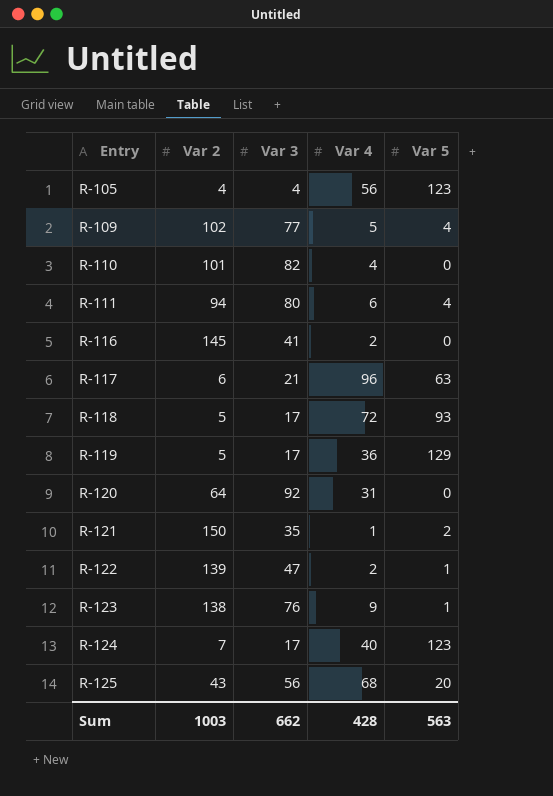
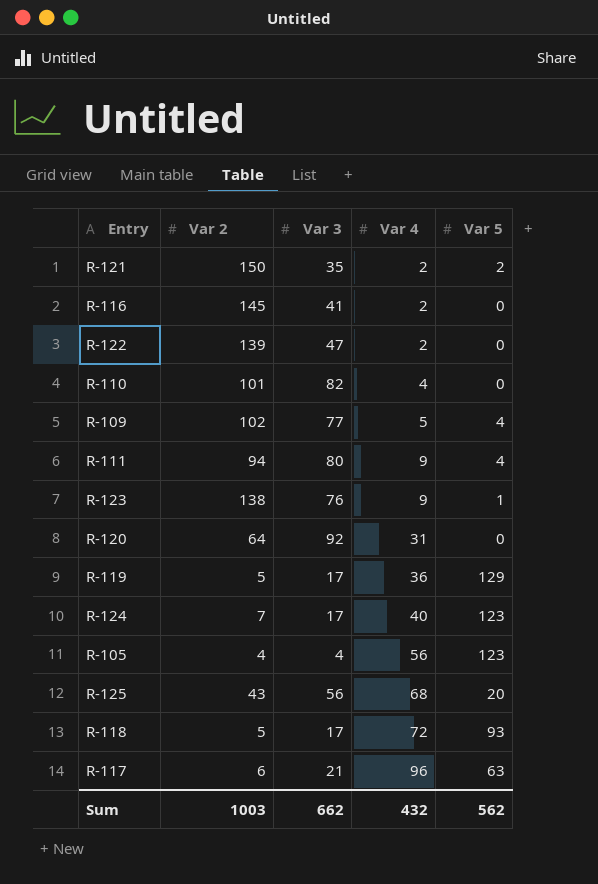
row order: Entry ascending -> Var 4 ascending
R-121 | Var 4: 1 -> 2
R-122 | Var 5: 1 -> 0
R-111 | Var 4: 6 -> 9
Sum | Var 4: 428 -> 432
Sum | Var 5: 563 -> 562

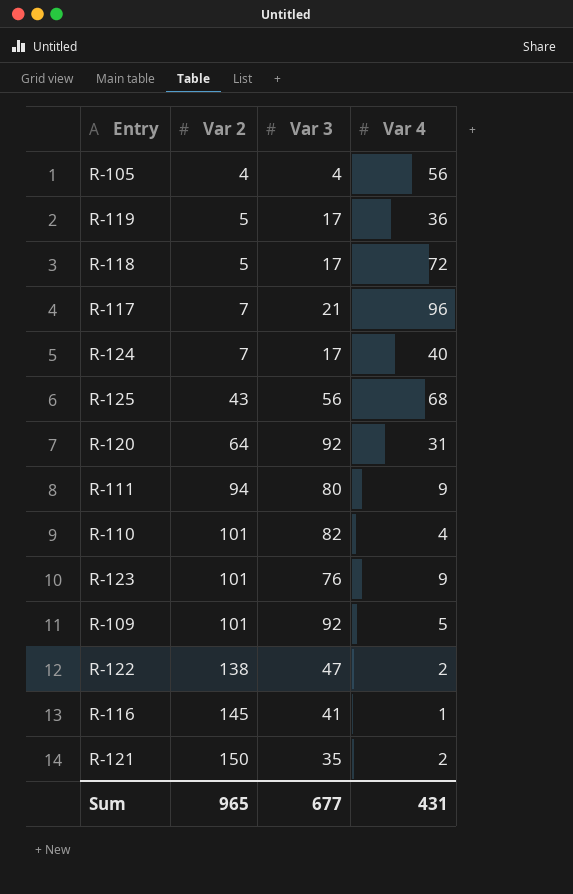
row order: Var 4 ascending -> Var 2 ascending
column Var 5 | position: 5 -> none
R-117 | Var 2: 6 -> 7
R-123 | Var 2: 138 -> 101
R-109 | Var 2: 102 -> 101
R-109 | Var 3: 77 -> 92
R-122 | Var 2: 139 -> 138
R-116 | Var 4: 2 -> 1
Sum | Var 2: 1003 -> 965
Sum | Var 3: 662 -> 677
Sum | Var 4: 432 -> 431

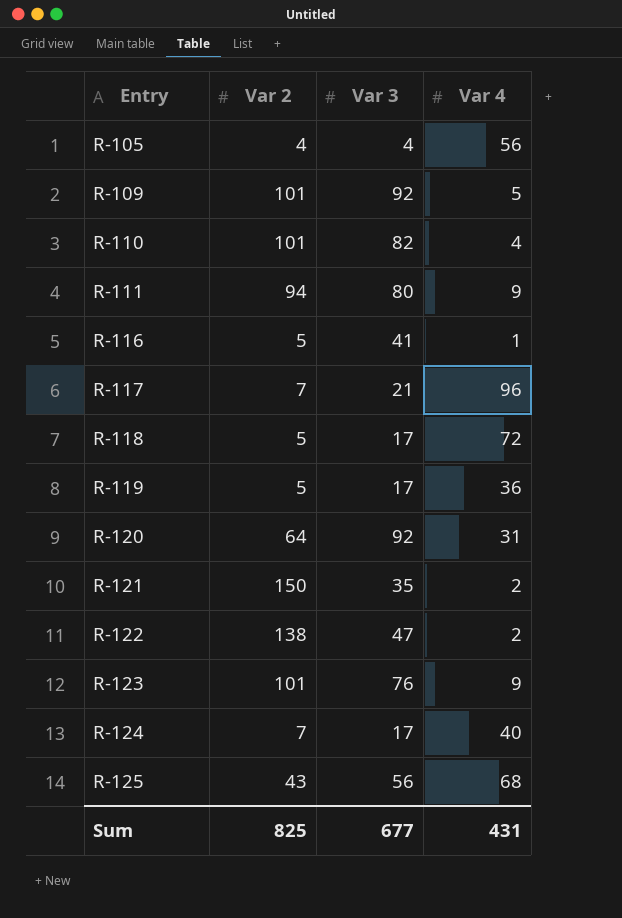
row order: Var 2 ascending -> Entry ascending
R-116 | Var 2: 145 -> 5
Sum | Var 2: 965 -> 825

